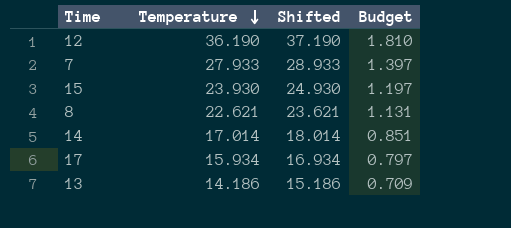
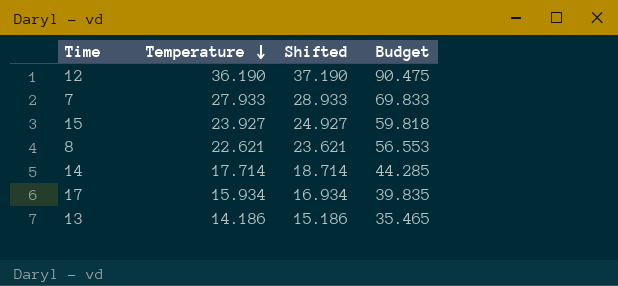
column Budget | formula: [Temperature] * 0.05 -> [Temperature] * 2.5
15 | Temperature: 23.930 -> 23.927
15 | Shifted: 24.930 -> 24.927
14 | Temperature: 17.014 -> 17.714
14 | Shifted: 18.014 -> 18.714

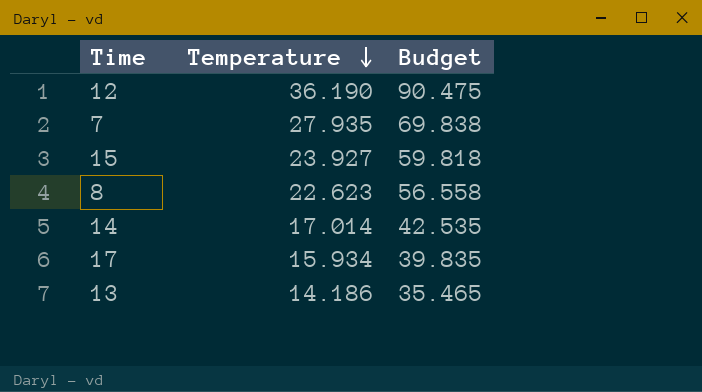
column Shifted | formula: [Temperature] + 1 -> none
7 | Temperature: 27.933 -> 27.935
7 | Budget: 69.833 -> 69.838
8 | Temperature: 22.621 -> 22.623
8 | Budget: 56.553 -> 56.558
14 | Temperature: 17.714 -> 17.014
14 | Budget: 44.285 -> 42.535

